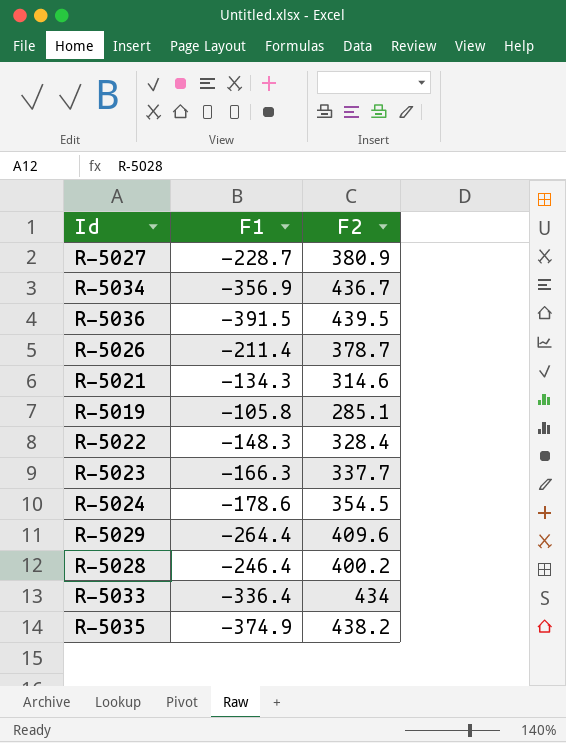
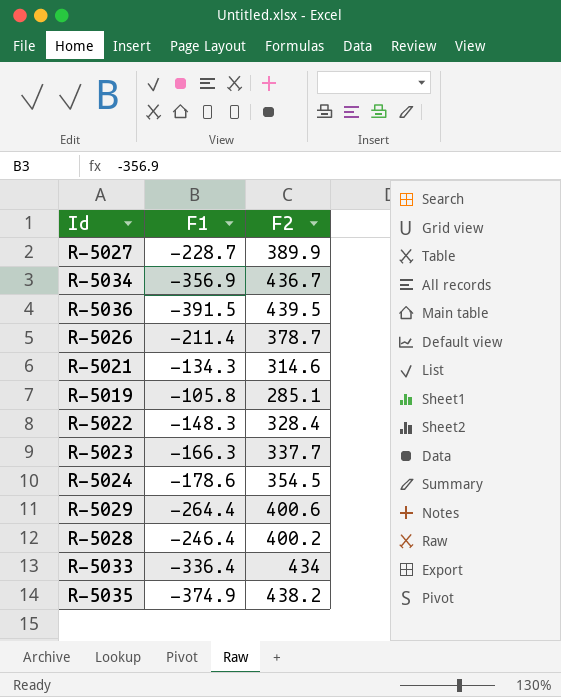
R-5027 | F2: 380.9 -> 389.9
R-5029 | F2: 409.6 -> 400.6

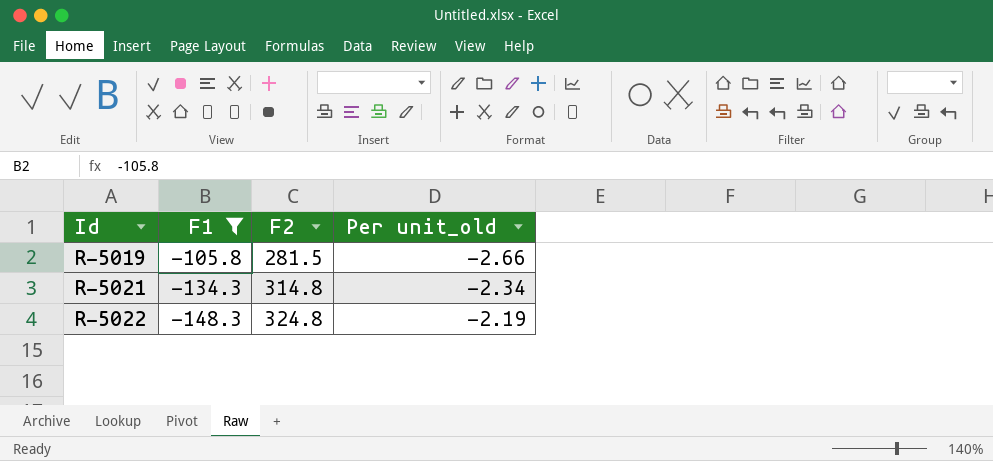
filter: none -> F1 >= -148.3
row order: none -> Id ascending
column Per unit_old | formula: none -> [F2] / [F1]
R-5019 | F2: 285.1 -> 281.5
R-5021 | F2: 314.6 -> 314.8
R-5022 | F2: 328.4 -> 324.8

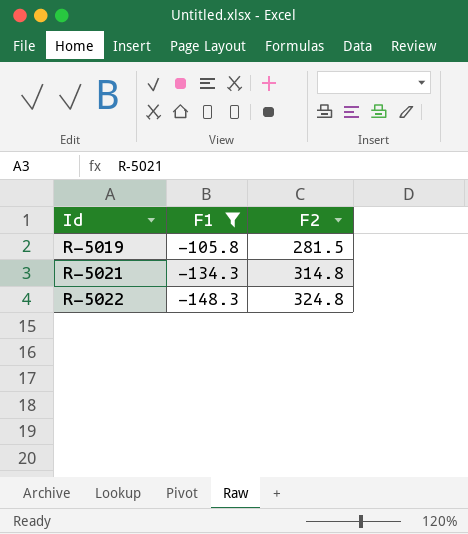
column Per unit_old | formula: [F2] / [F1] -> none

